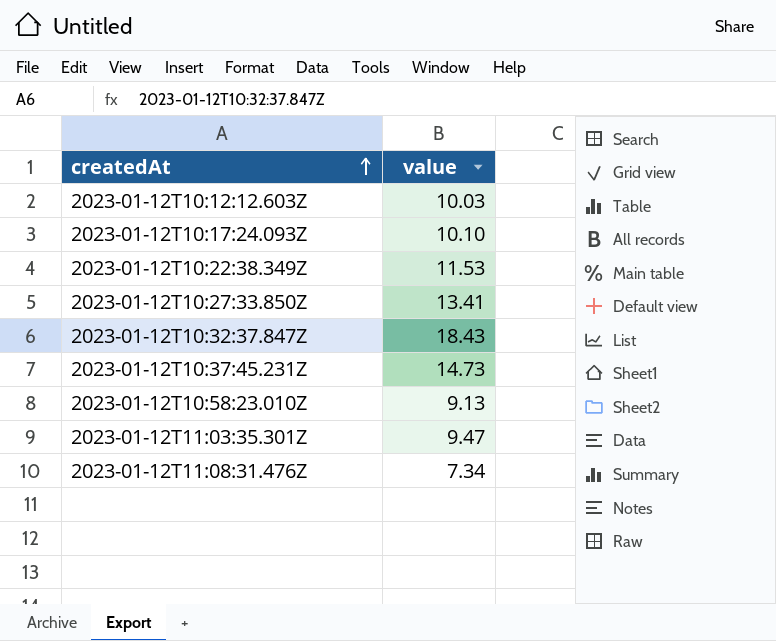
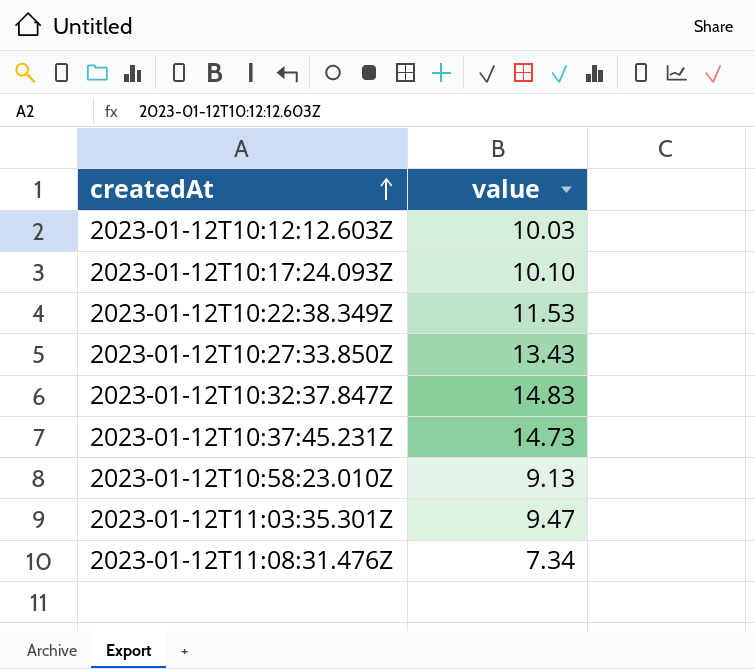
2023-01-12T10:27:33.850Z | value: 13.41 -> 13.43
2023-01-12T10:32:37.847Z | value: 18.43 -> 14.83

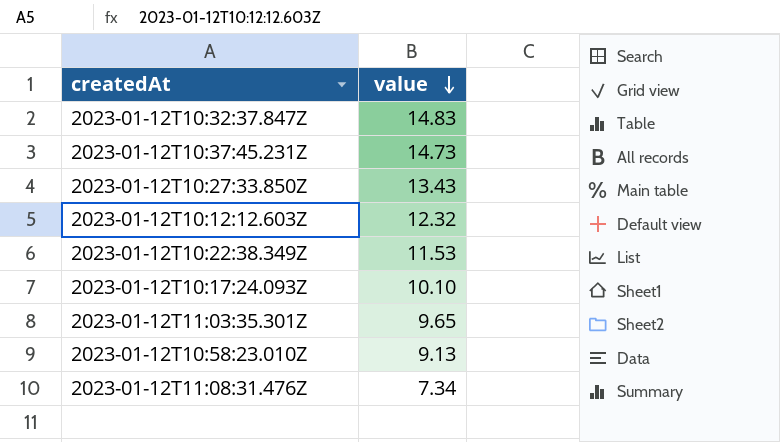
row order: createdAt ascending -> value descending
2023-01-12T10:12:12.603Z | value: 10.03 -> 12.32
2023-01-12T11:03:35.301Z | value: 9.47 -> 9.65

